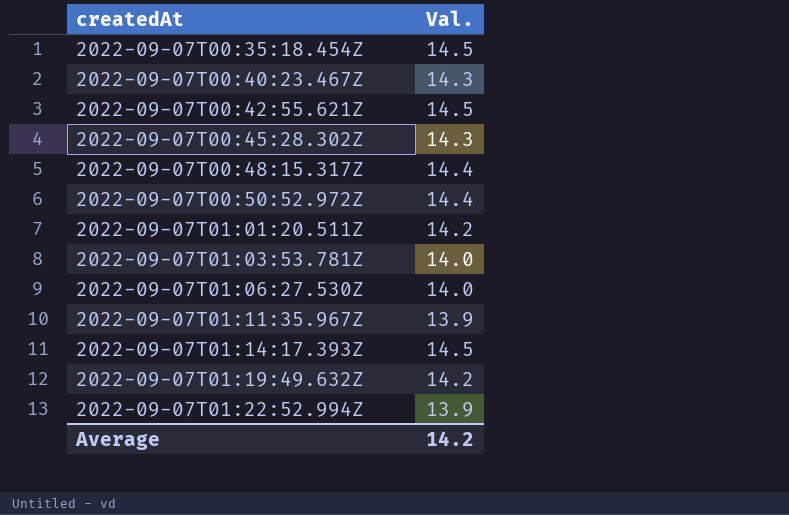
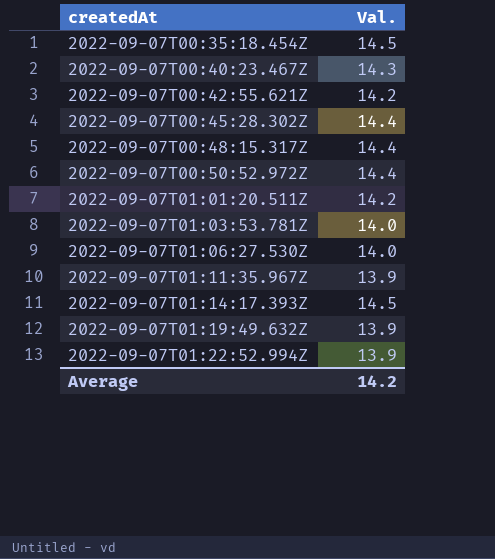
2022-09-07T00:42:55.621Z | Val.: 14.5 -> 14.2
2022-09-07T00:45:28.302Z | Val.: 14.3 -> 14.4
2022-09-07T01:19:49.632Z | Val.: 14.2 -> 13.9

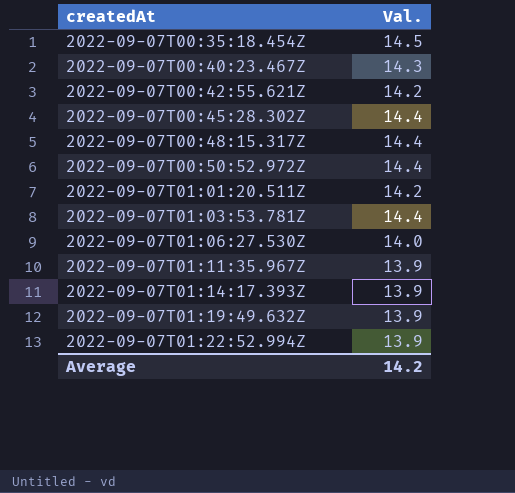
2022-09-07T01:03:53.781Z | Val.: 14.0 -> 14.4
2022-09-07T01:14:17.393Z | Val.: 14.5 -> 13.9

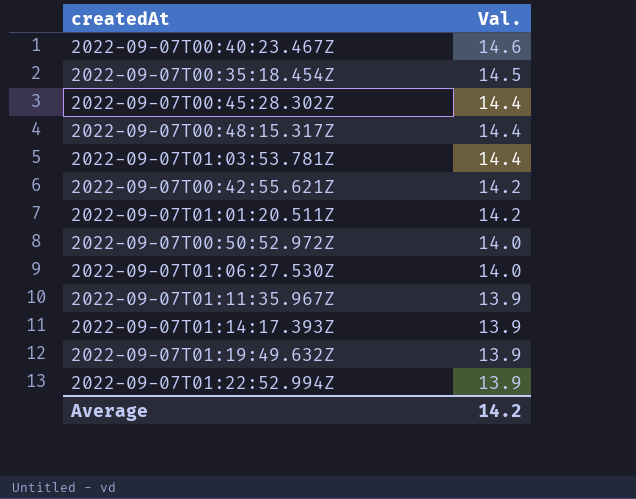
row order: createdAt ascending -> Val. descending
2022-09-07T00:40:23.467Z | Val.: 14.3 -> 14.6
2022-09-07T00:50:52.972Z | Val.: 14.4 -> 14.0

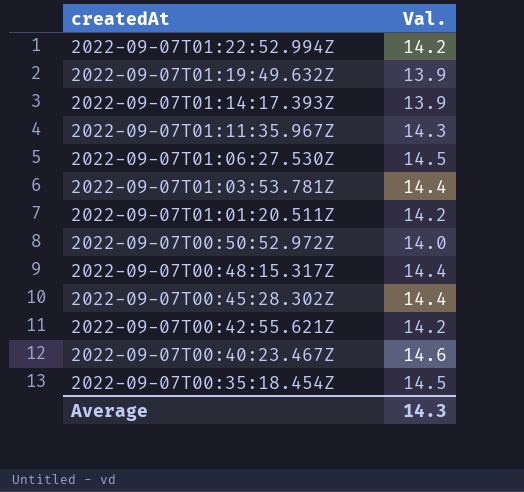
row order: Val. descending -> createdAt descending
2022-09-07T01:22:52.994Z | Val.: 13.9 -> 14.2
2022-09-07T01:11:35.967Z | Val.: 13.9 -> 14.3
2022-09-07T01:06:27.530Z | Val.: 14.0 -> 14.5
Average | Val.: 14.2 -> 14.3

